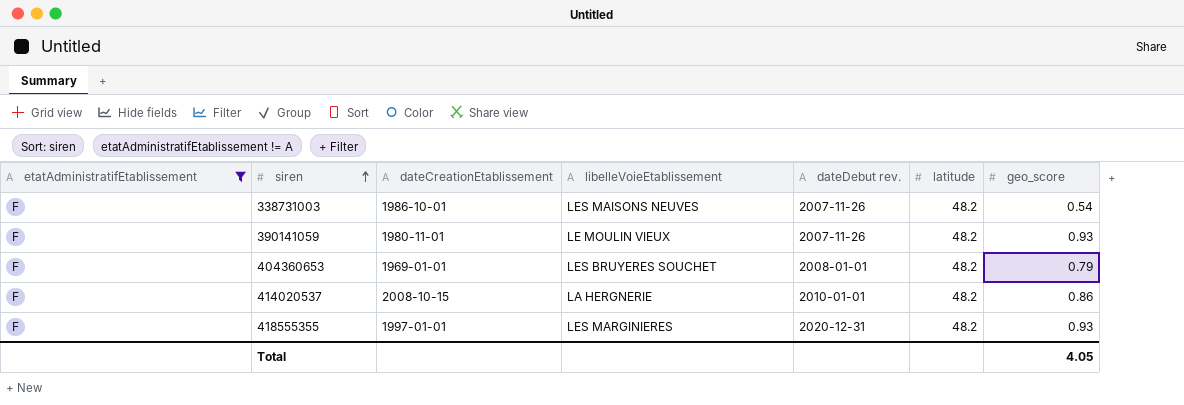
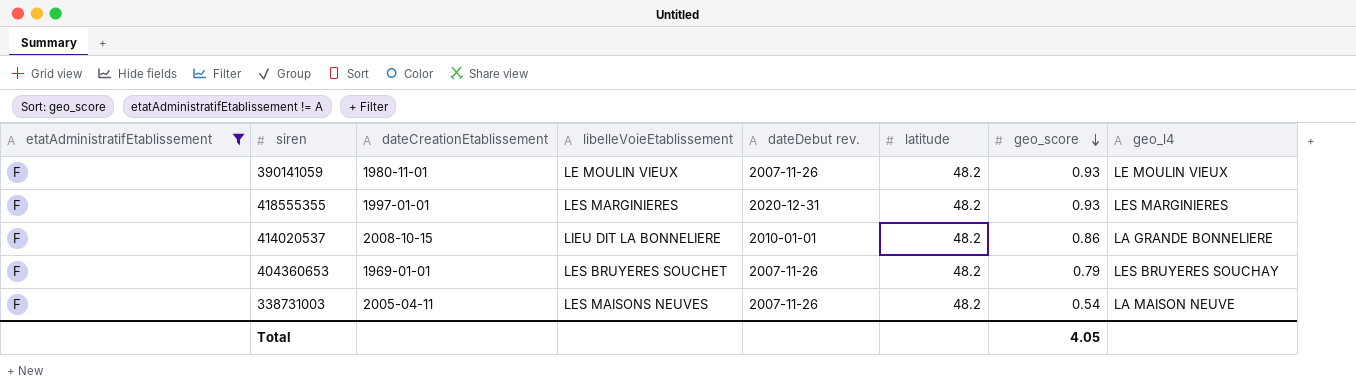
row order: siren ascending -> geo_score descending
column geo_l4 | position: none -> 8
414020537 | libelleVoieEtablissement: LA HERGNERIE -> LIEU DIT LA BONNELIERE
404360653 | dateDebut rev.: 2008-01-01 -> 2007-11-26
338731003 | dateCreationEtablissement: 1986-10-01 -> 2005-04-11

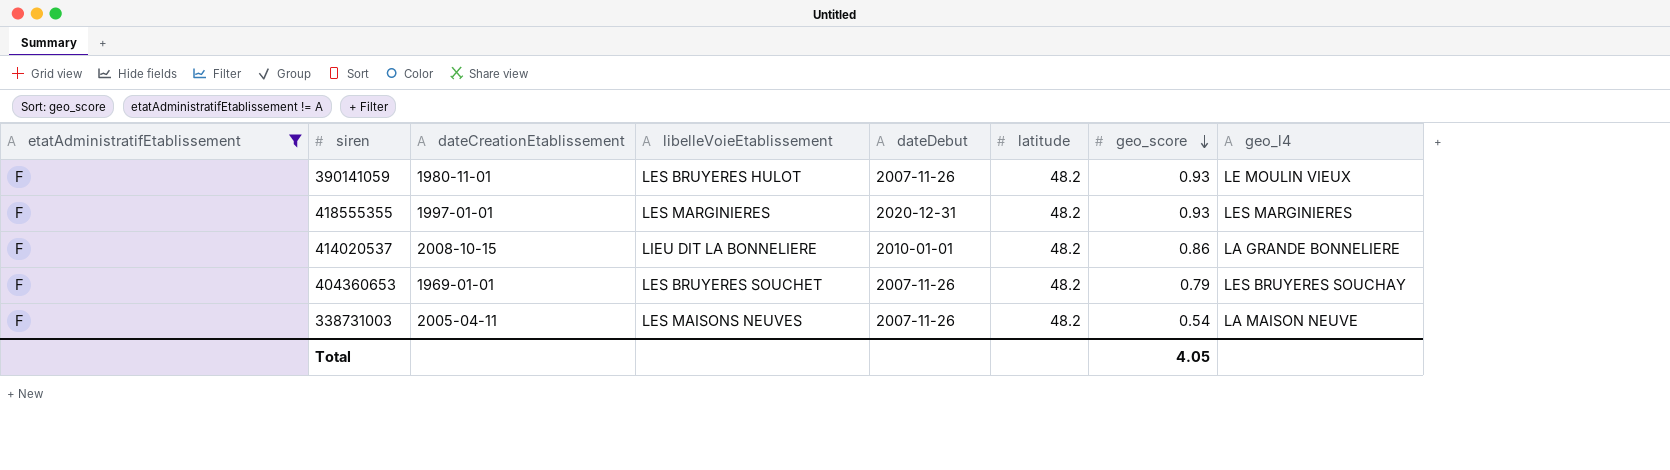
column name: dateDebut rev. -> dateDebut
390141059 | libelleVoieEtablissement: LE MOULIN VIEUX -> LES BRUYERES HULOT

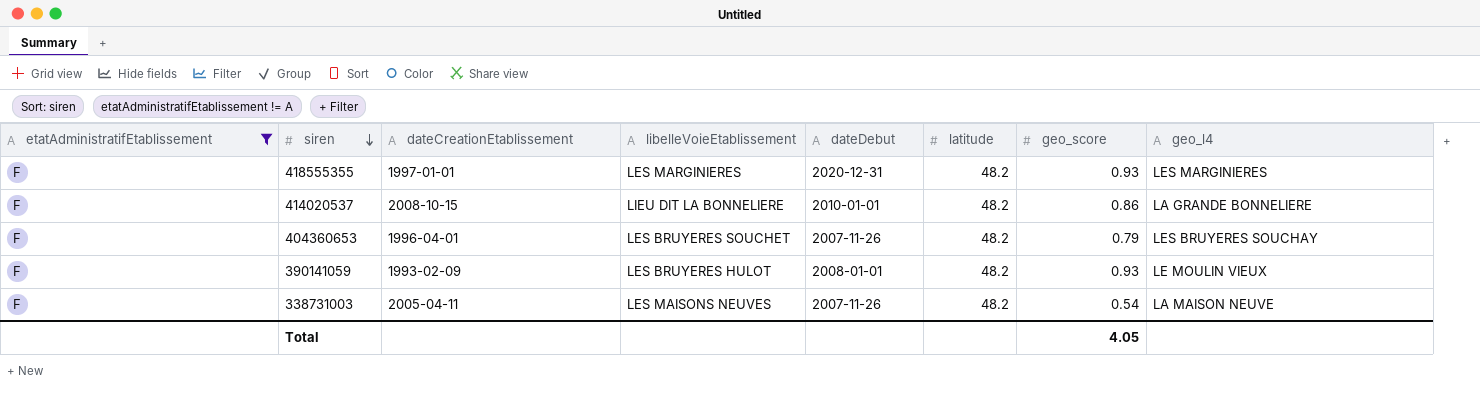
row order: geo_score descending -> siren descending
404360653 | dateCreationEtablissement: 1969-01-01 -> 1996-04-01
390141059 | dateCreationEtablissement: 1980-11-01 -> 1993-02-09
390141059 | dateDebut: 2007-11-26 -> 2008-01-01

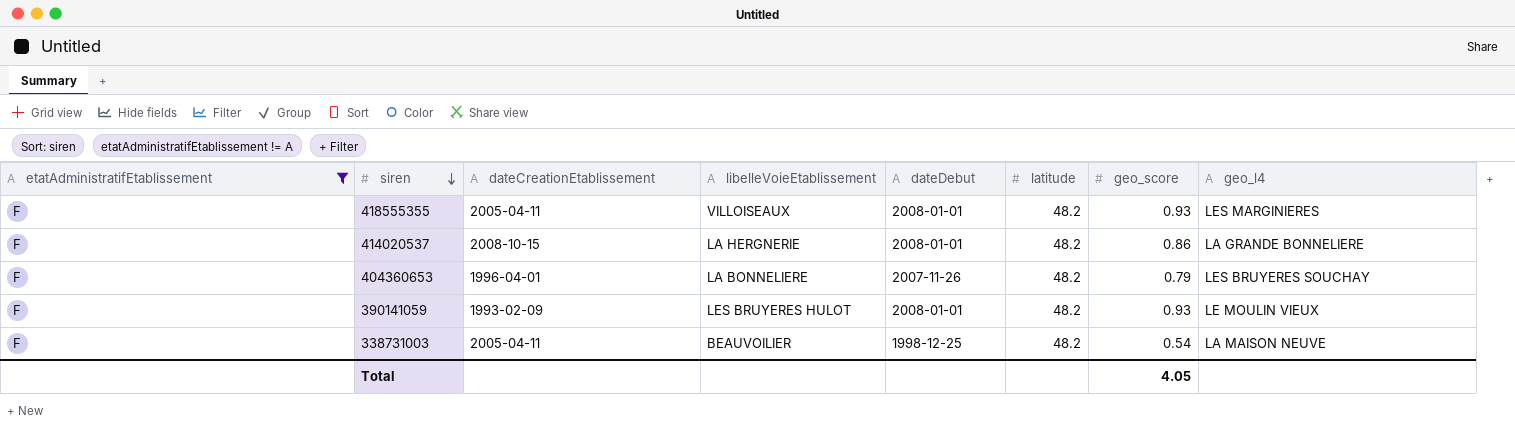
418555355 | dateCreationEtablissement: 1997-01-01 -> 2005-04-11
418555355 | libelleVoieEtablissement: LES MARGINIERES -> VILLOISEAUX
418555355 | dateDebut: 2020-12-31 -> 2008-01-01
414020537 | libelleVoieEtablissement: LIEU DIT LA BONNELIERE -> LA HERGNERIE
414020537 | dateDebut: 2010-01-01 -> 2008-01-01
404360653 | libelleVoieEtablissement: LES BRUYERES SOUCHET -> LA BONNELIERE
338731003 | libelleVoieEtablissement: LES MAISONS NEUVES -> BEAUVOILIER
338731003 | dateDebut: 2007-11-26 -> 1998-12-25

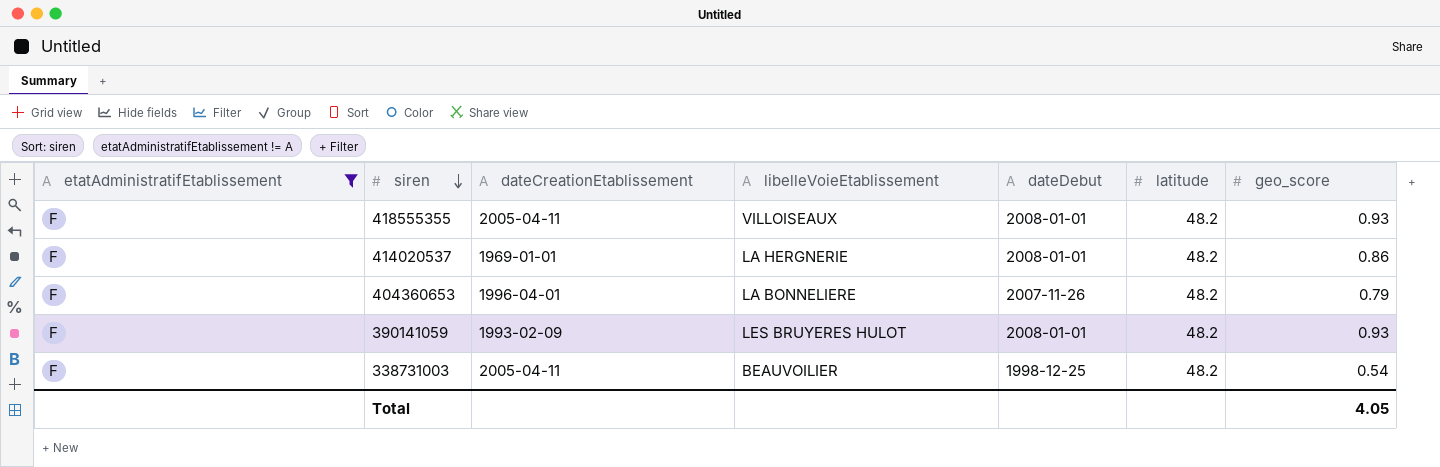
column geo_l4 | position: 8 -> none
414020537 | dateCreationEtablissement: 2008-10-15 -> 1969-01-01

